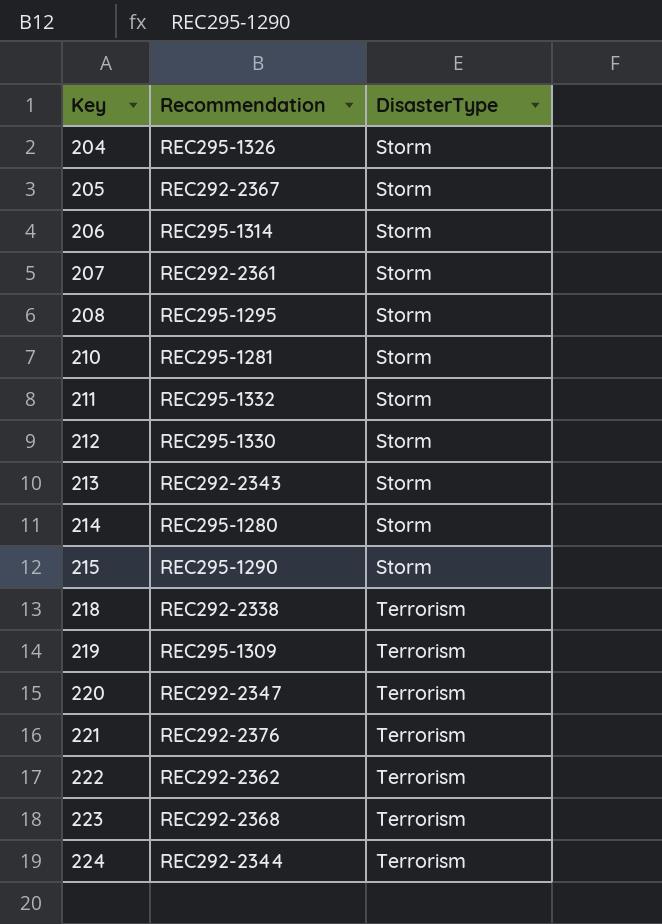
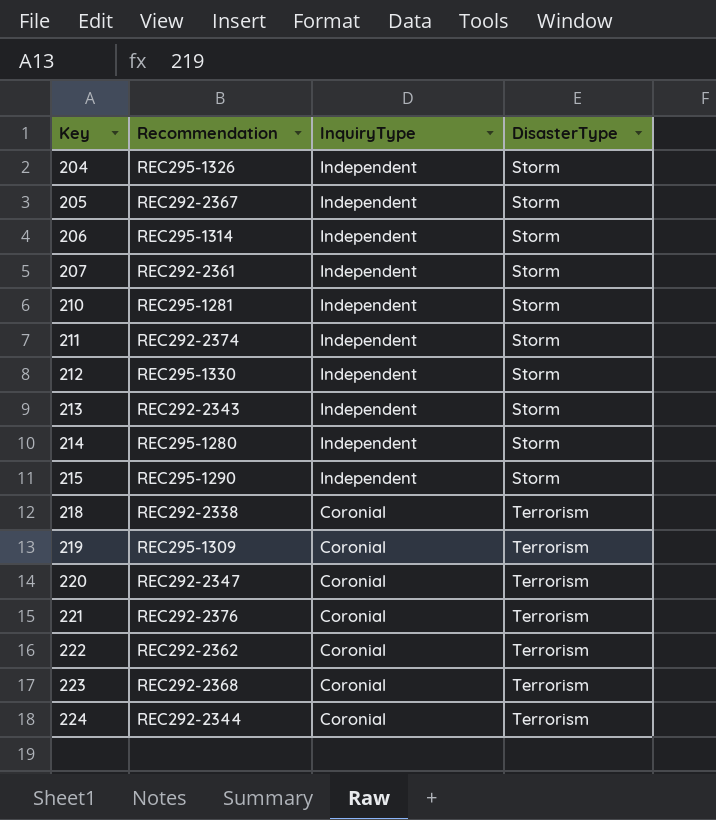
column InquiryType | position: none -> 3
row 208: REC295-1295 | Storm -> none
211 | Recommendation: REC295-1332 -> REC292-2374

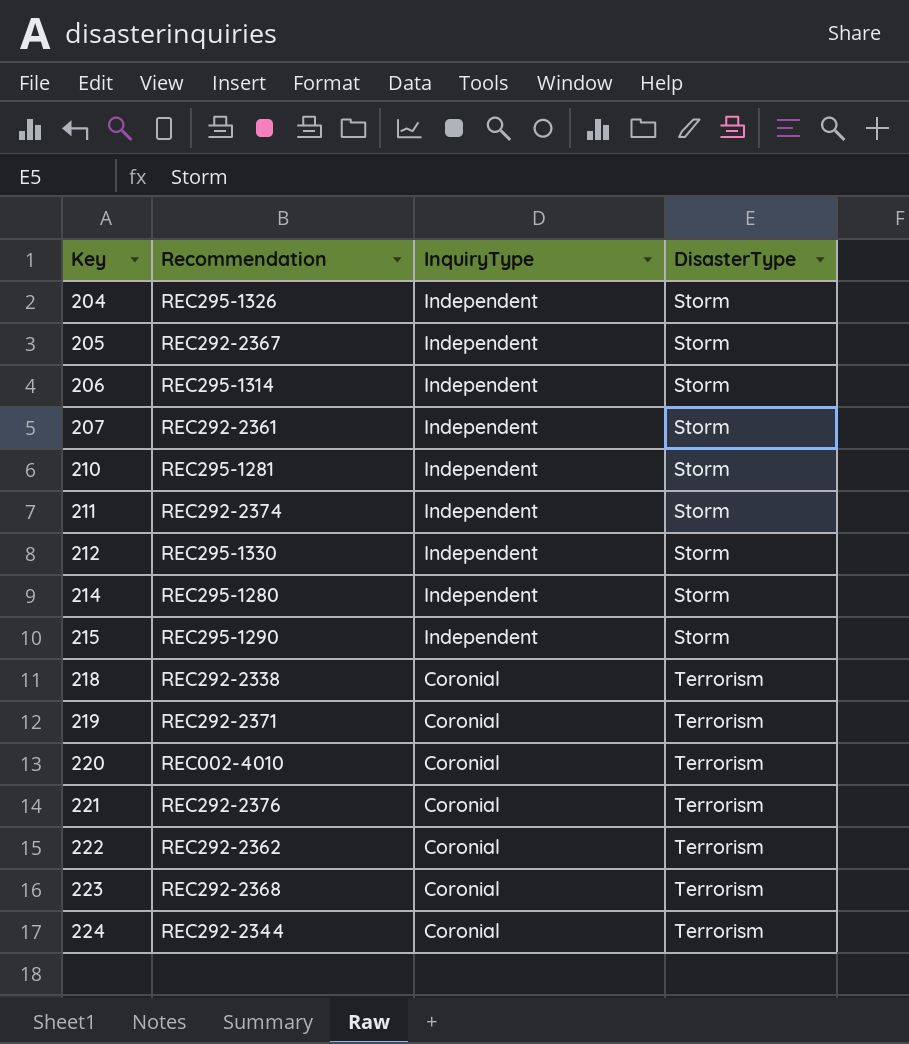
row 213: REC292-2343 | Independent | Storm -> none
219 | Recommendation: REC295-1309 -> REC292-2371
220 | Recommendation: REC292-2347 -> REC002-4010

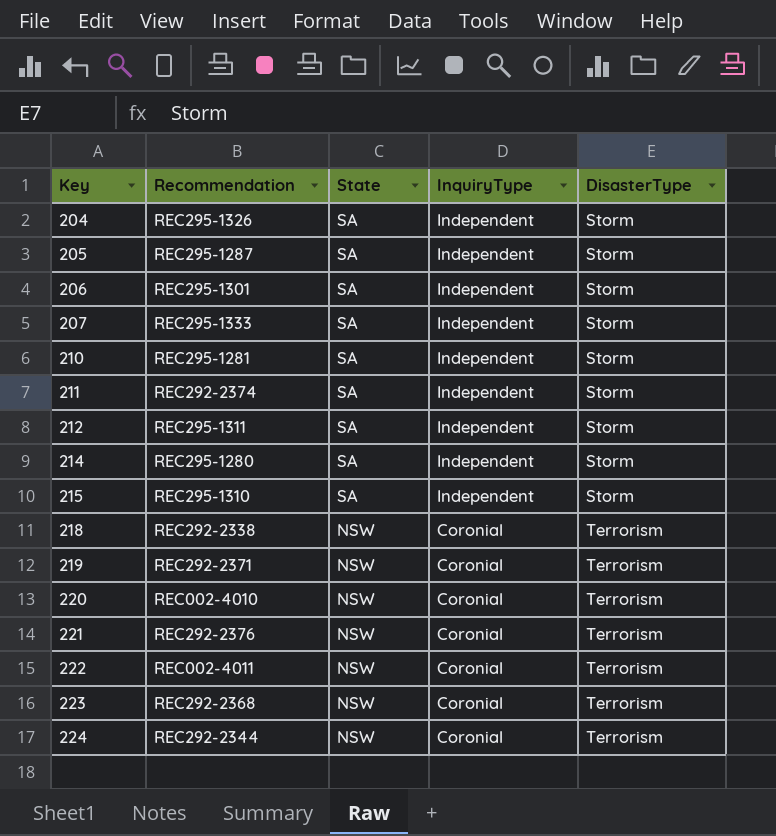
column State | position: none -> 3
205 | Recommendation: REC292-2367 -> REC295-1287
206 | Recommendation: REC295-1314 -> REC295-1301
207 | Recommendation: REC292-2361 -> REC295-1333
212 | Recommendation: REC295-1330 -> REC295-1311
215 | Recommendation: REC295-1290 -> REC295-1310
222 | Recommendation: REC292-2362 -> REC002-4011

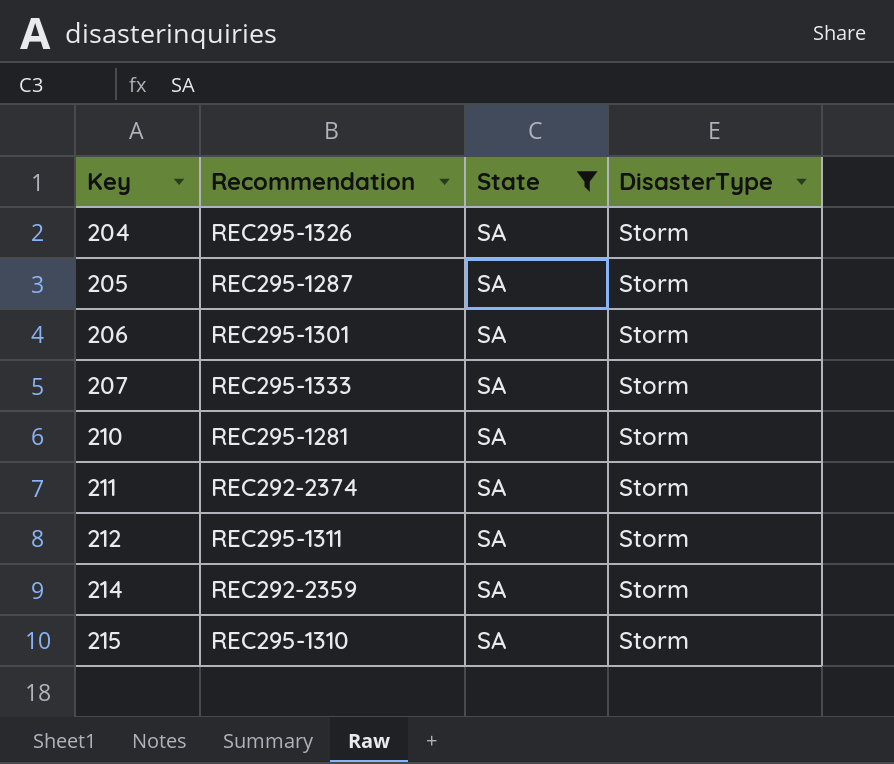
filter: none -> State = SA
column InquiryType | position: 4 -> none
214 | Recommendation: REC295-1280 -> REC292-2359

